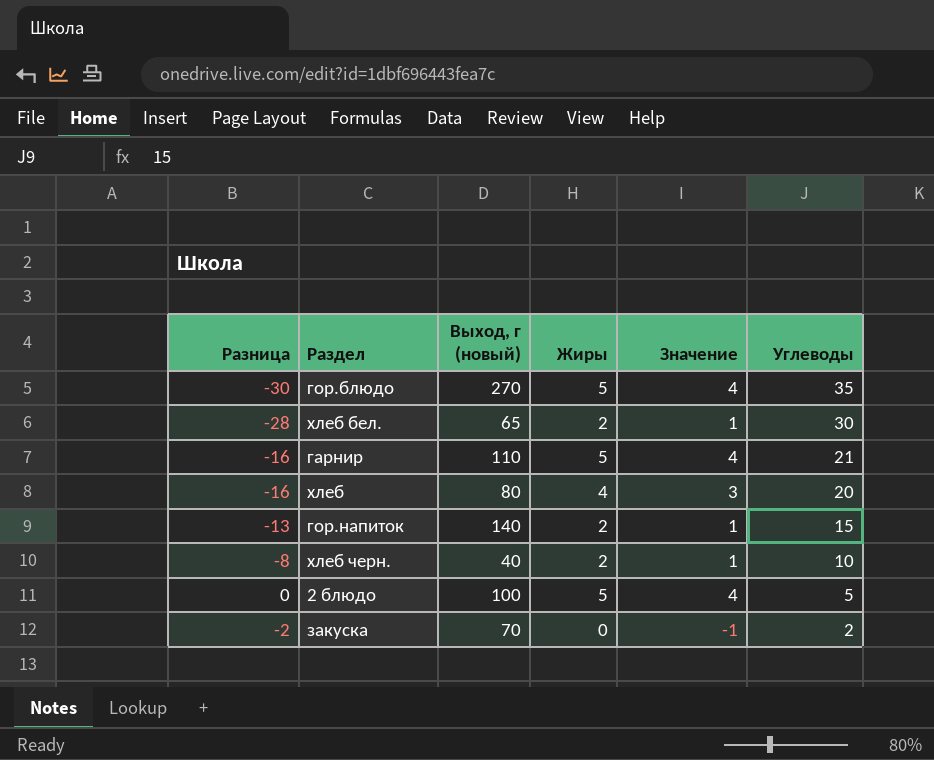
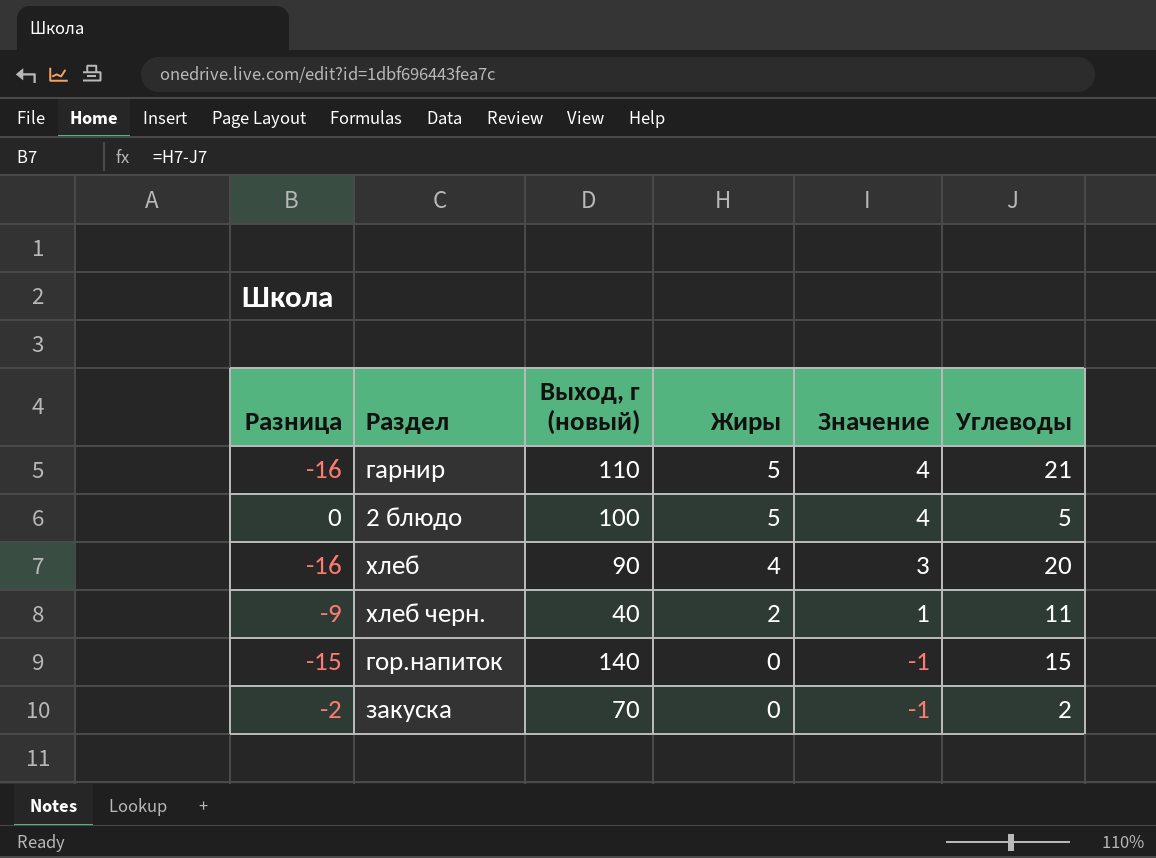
row order: Углеводы descending -> Жиры descending
row гор.блюдо: -30 | 270 | 5 | 4 | 35 -> none
row хлеб бел.: -28 | 65 | 2 | 1 | 30 -> none
хлеб | Выход, г (новый): 80 -> 90
хлеб черн. | Разница: -8 -> -9
хлеб черн. | Углеводы: 10 -> 11
гор.напиток | Разница: -13 -> -15
гор.напиток | Жиры: 2 -> 0
гор.напиток | Значение: 1 -> -1

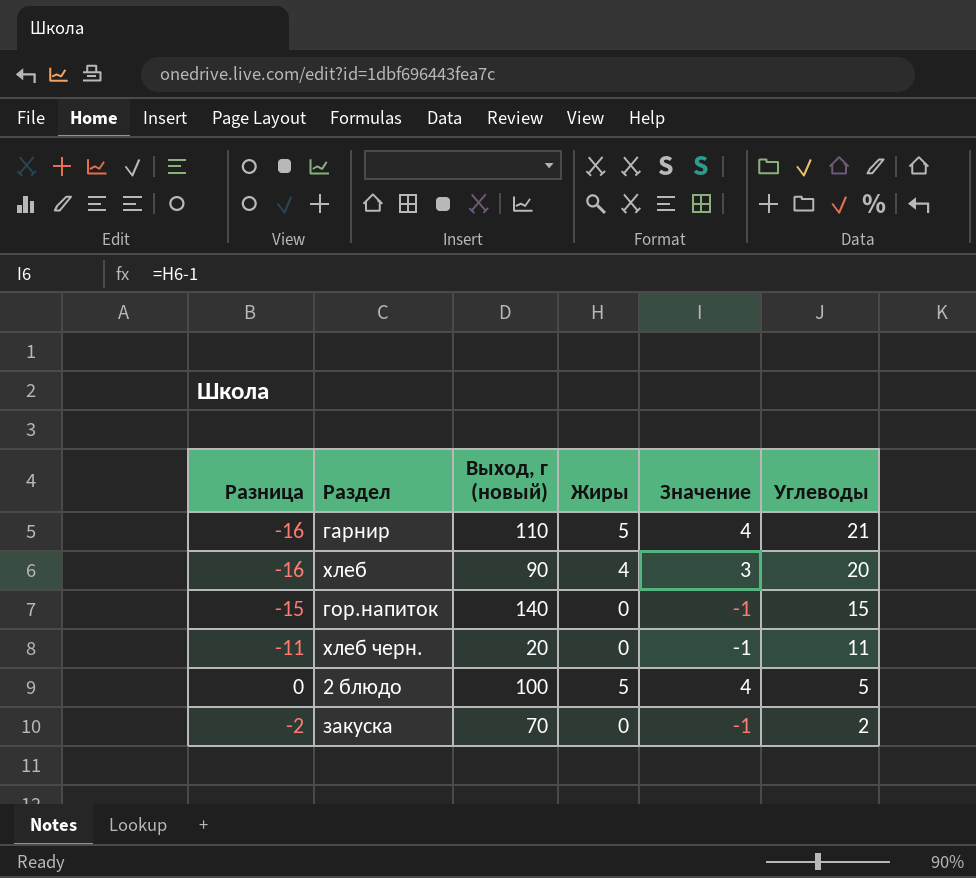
row order: Жиры descending -> Углеводы descending
хлеб черн. | Разница: -9 -> -11
хлеб черн. | Выход, г (новый): 40 -> 20
хлеб черн. | Жиры: 2 -> 0
хлеб черн. | Значение: 1 -> -1

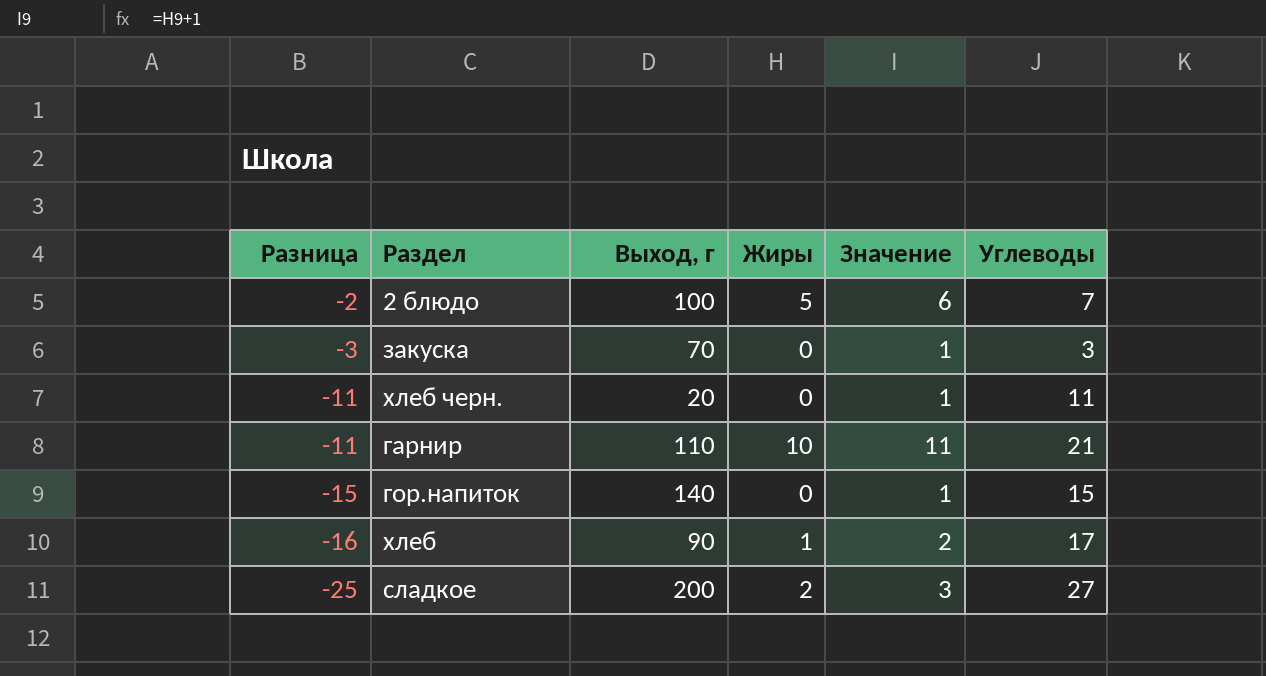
row order: Углеводы descending -> Разница descending
column name: Выход, г (новый) -> Выход, г
column Значение | formula: [Жиры] - 1 -> [Жиры] + 1
2 блюдо | Разница: 0 -> -2
2 блюдо | Углеводы: 5 -> 7
закуска | Разница: -2 -> -3
закуска | Углеводы: 2 -> 3
гарнир | Разница: -16 -> -11
гарнир | Жиры: 5 -> 10
хлеб | Жиры: 4 -> 1
хлеб | Углеводы: 20 -> 17
row сладкое: none -> -25 | 200 | 2 | 3 | 27

